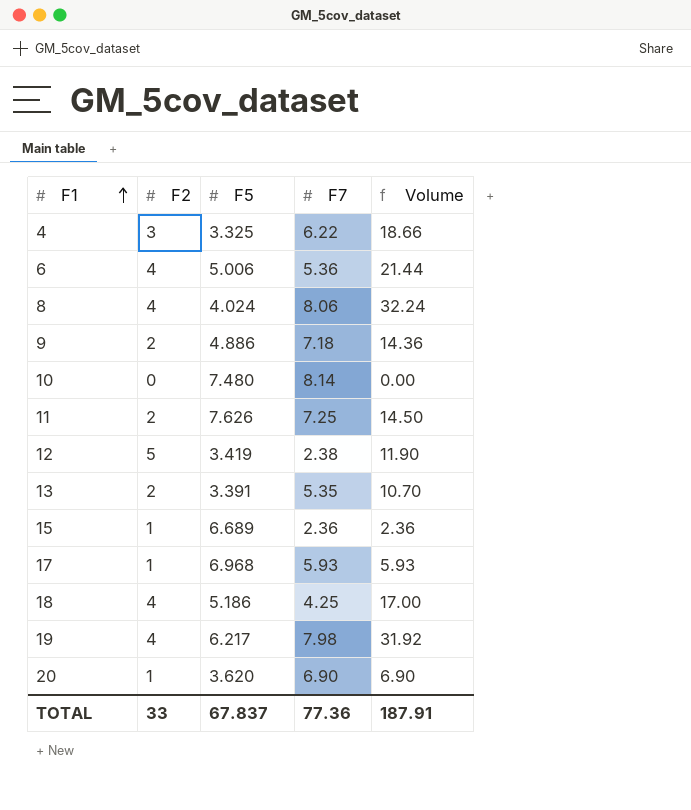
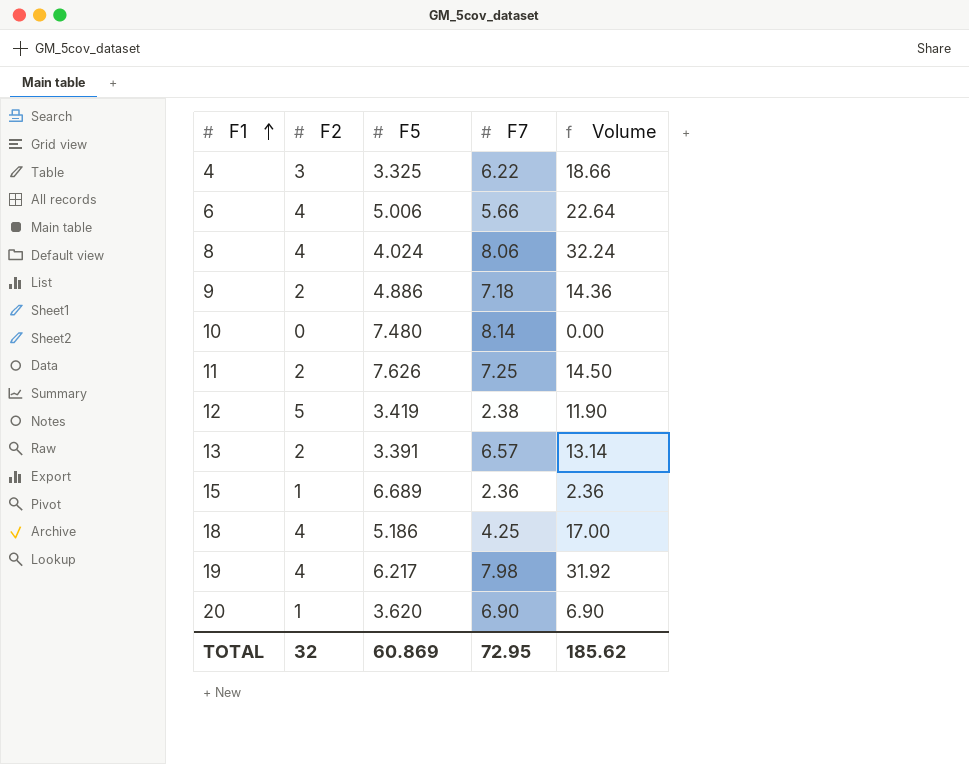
row 17: 1 | 6.968 | 5.93 | 5.93 -> none
6 | F7: 5.36 -> 5.66
6 | Volume: 21.44 -> 22.64
13 | F7: 5.35 -> 6.57
13 | Volume: 10.70 -> 13.14
TOTAL | F2: 33 -> 32
TOTAL | F5: 67.837 -> 60.869
TOTAL | F7: 77.36 -> 72.95
TOTAL | Volume: 187.91 -> 185.62

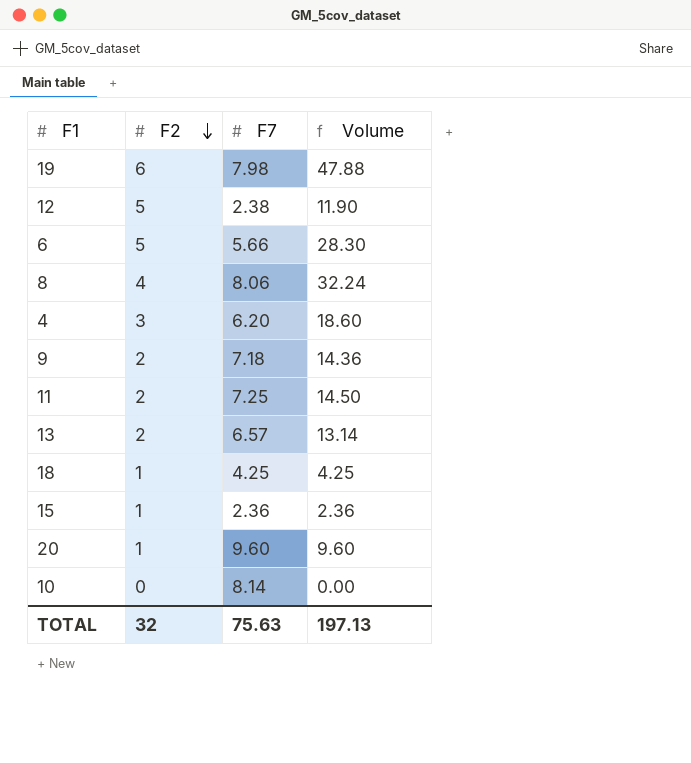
row order: F1 ascending -> F2 descending
column F5 | position: 3 -> none
19 | F2: 4 -> 6
19 | Volume: 31.92 -> 47.88
6 | F2: 4 -> 5
6 | Volume: 22.64 -> 28.30
4 | F7: 6.22 -> 6.20
4 | Volume: 18.66 -> 18.60
18 | F2: 4 -> 1
18 | Volume: 17.00 -> 4.25
20 | F7: 6.90 -> 9.60
20 | Volume: 6.90 -> 9.60
TOTAL | F7: 72.95 -> 75.63
TOTAL | Volume: 185.62 -> 197.13

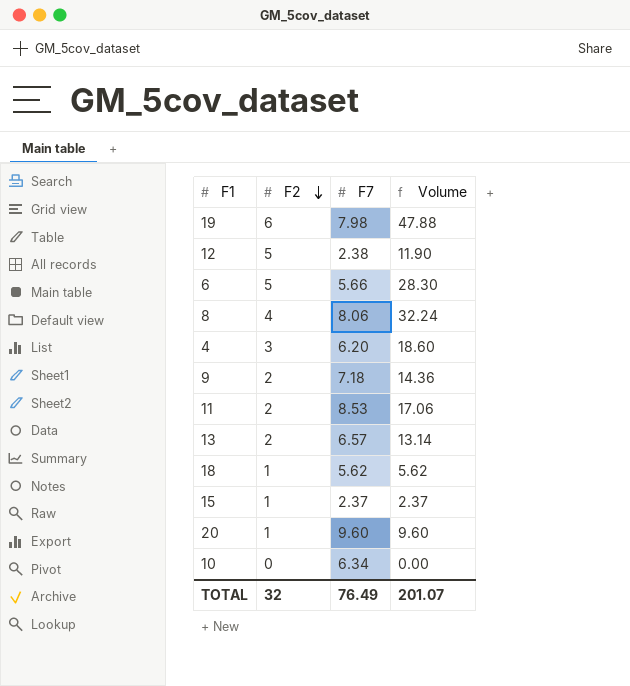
11 | F7: 7.25 -> 8.53
11 | Volume: 14.50 -> 17.06
18 | F7: 4.25 -> 5.62
18 | Volume: 4.25 -> 5.62
15 | F7: 2.36 -> 2.37
15 | Volume: 2.36 -> 2.37
10 | F7: 8.14 -> 6.34
TOTAL | F7: 75.63 -> 76.49
TOTAL | Volume: 197.13 -> 201.07

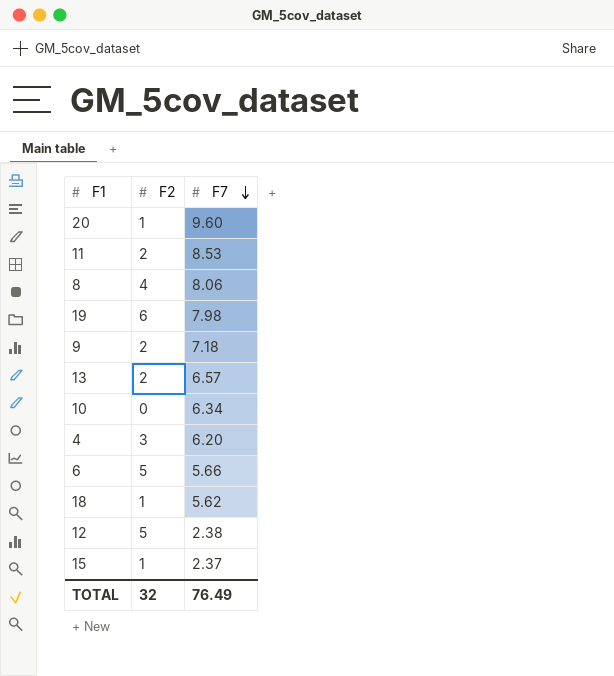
row order: F2 descending -> F7 descending
column Volume | formula: [F2] * [F7] -> none

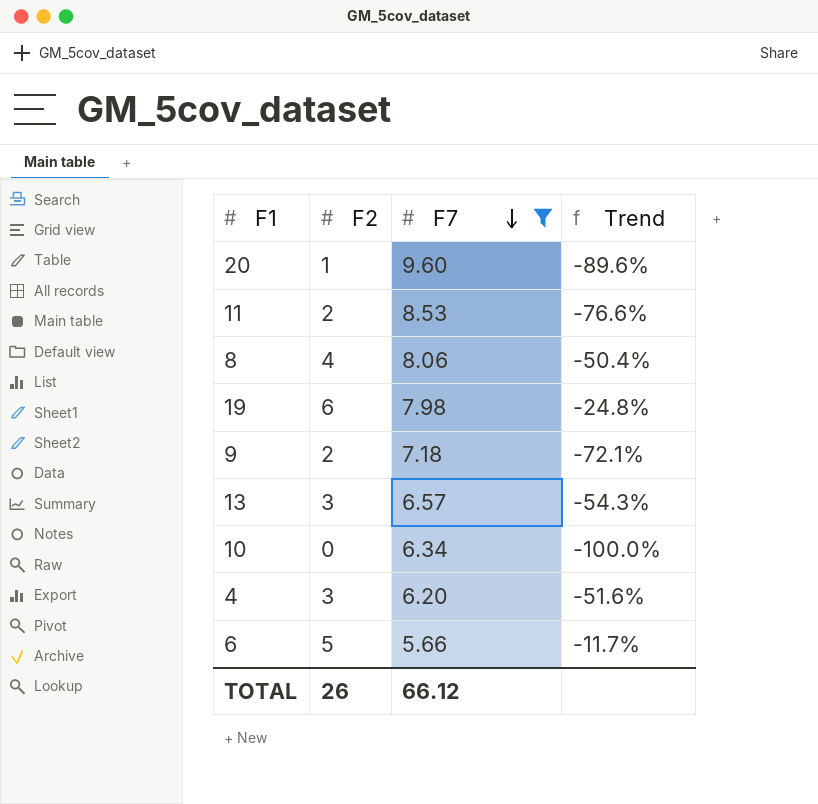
filter: none -> F7 >= 5.66
column Trend | formula: none -> ([F2] - [F7]) / [F7]
13 | F2: 2 -> 3
TOTAL | F2: 32 -> 26
TOTAL | F7: 76.49 -> 66.12

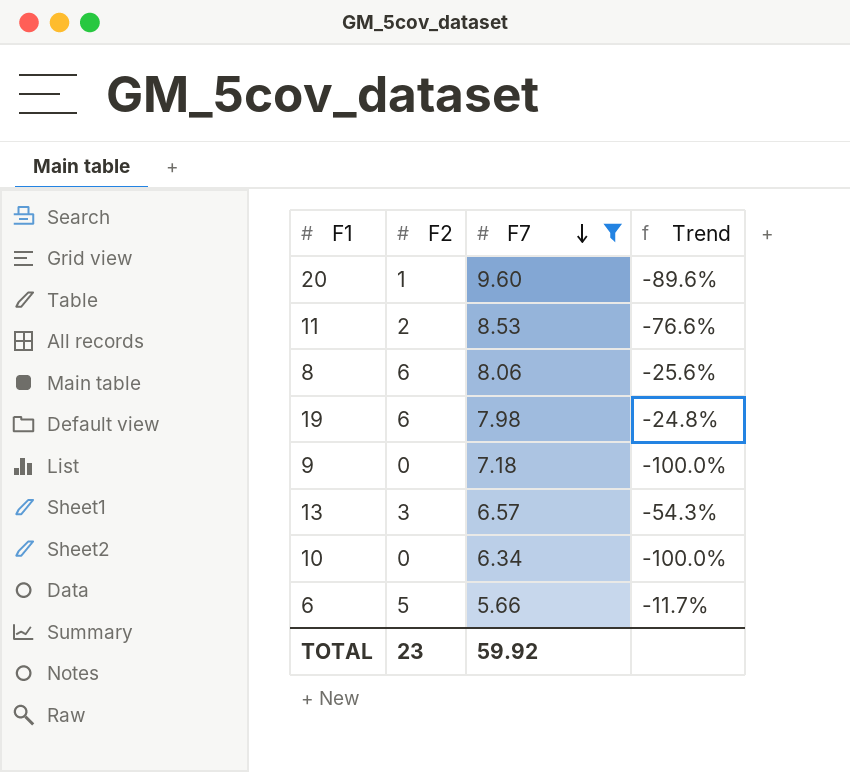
row 4: 3 | 6.20 | -51.6% -> none
8 | F2: 4 -> 6
8 | Trend: -50.4% -> -25.6%
9 | F2: 2 -> 0
9 | Trend: -72.1% -> -100.0%
TOTAL | F2: 26 -> 23
TOTAL | F7: 66.12 -> 59.92

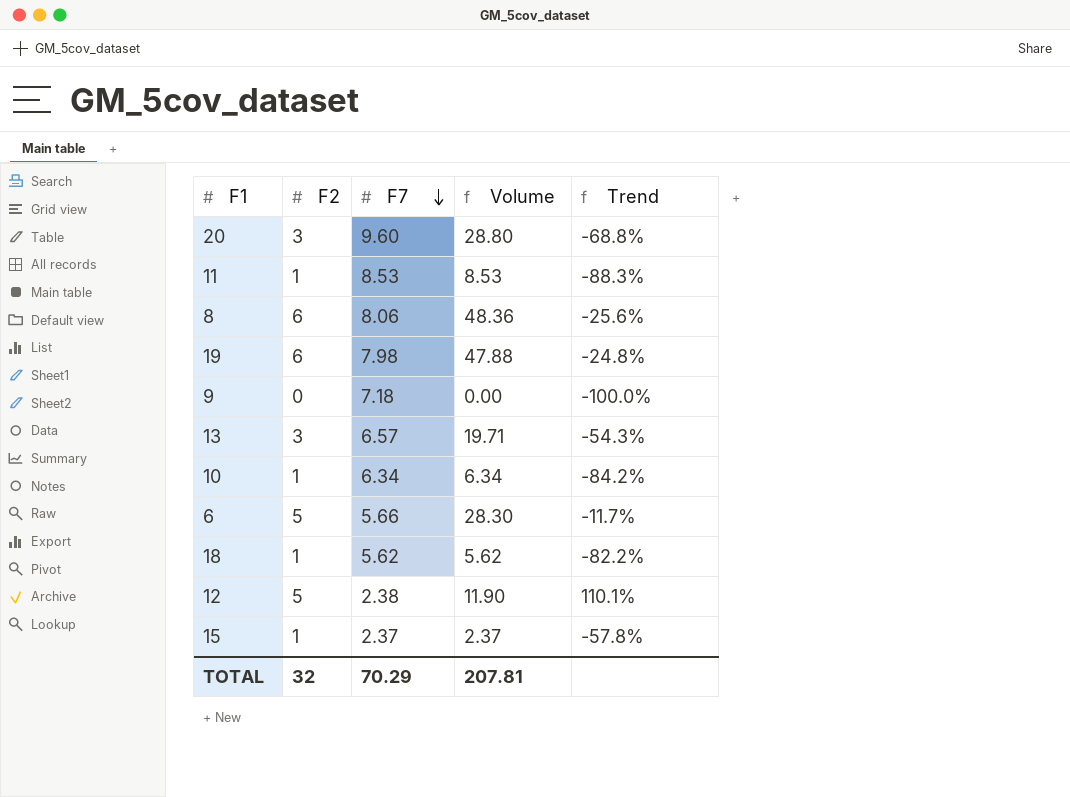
filter: F7 >= 5.66 -> none
column Volume | formula: none -> [F2] * [F7]
20 | F2: 1 -> 3
20 | Trend: -89.6% -> -68.8%
11 | F2: 2 -> 1
11 | Trend: -76.6% -> -88.3%
10 | F2: 0 -> 1
10 | Trend: -100.0% -> -84.2%
TOTAL | F2: 23 -> 32
TOTAL | F7: 59.92 -> 70.29

